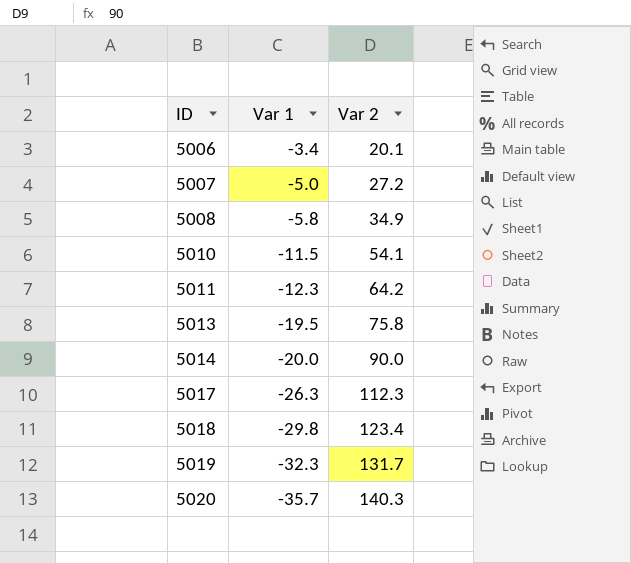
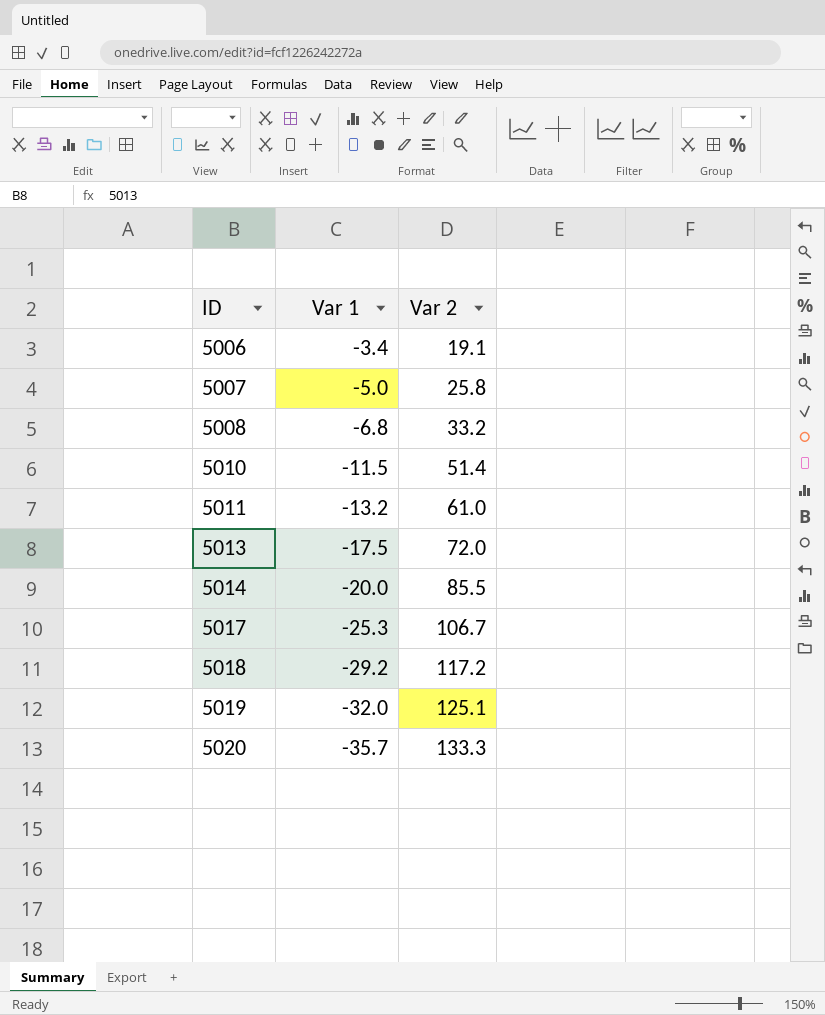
5006 | Var 2: 20.1 -> 19.1
5007 | Var 2: 27.2 -> 25.8
5008 | Var 1: -5.8 -> -6.8
5008 | Var 2: 34.9 -> 33.2
5010 | Var 2: 54.1 -> 51.4
5011 | Var 1: -12.3 -> -13.2
5011 | Var 2: 64.2 -> 61.0
5013 | Var 1: -19.5 -> -17.5
5013 | Var 2: 75.8 -> 72.0
5014 | Var 2: 90.0 -> 85.5
5017 | Var 1: -26.3 -> -25.3
5017 | Var 2: 112.3 -> 106.7
5018 | Var 1: -29.8 -> -29.2
5018 | Var 2: 123.4 -> 117.2
5019 | Var 1: -32.3 -> -32.0
5019 | Var 2: 131.7 -> 125.1
5020 | Var 2: 140.3 -> 133.3

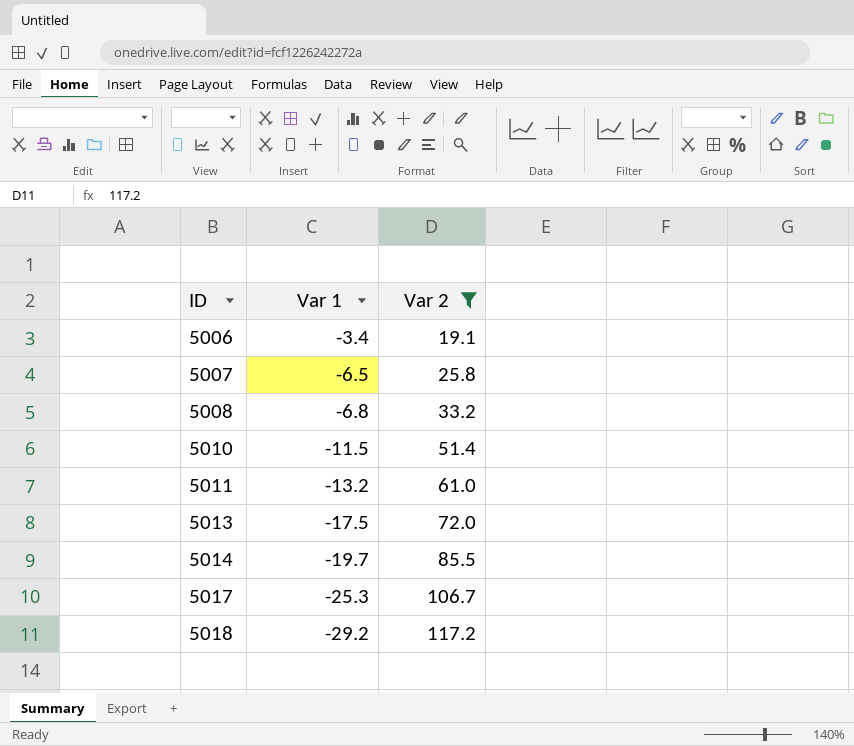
filter: none -> Var 2 <= 117.2
5007 | Var 1: -5.0 -> -6.5
5014 | Var 1: -20.0 -> -19.7

